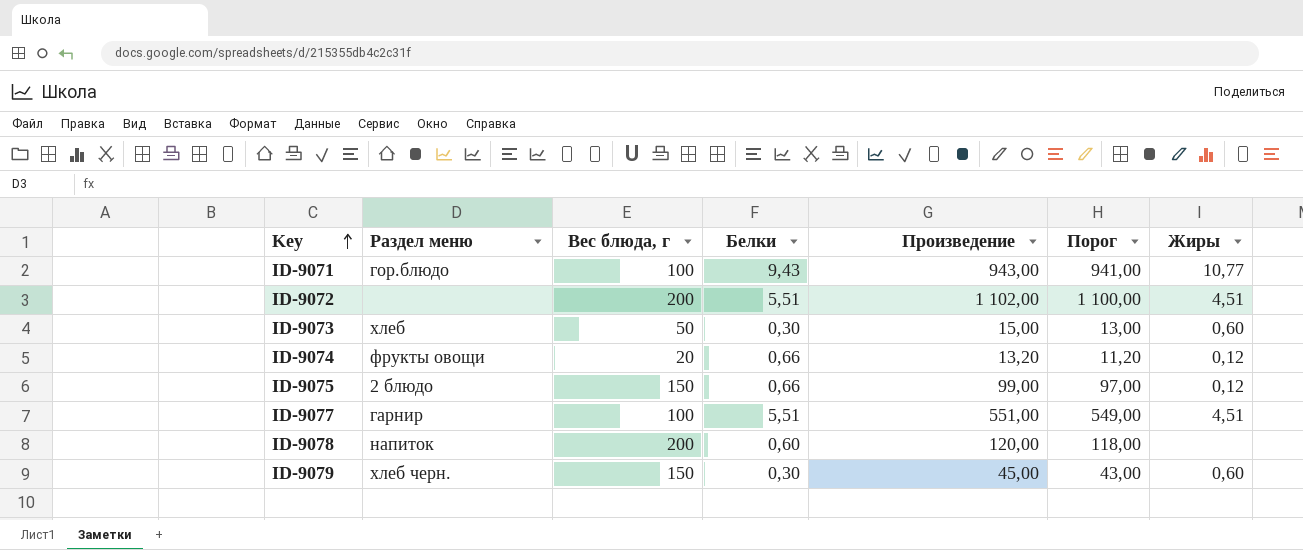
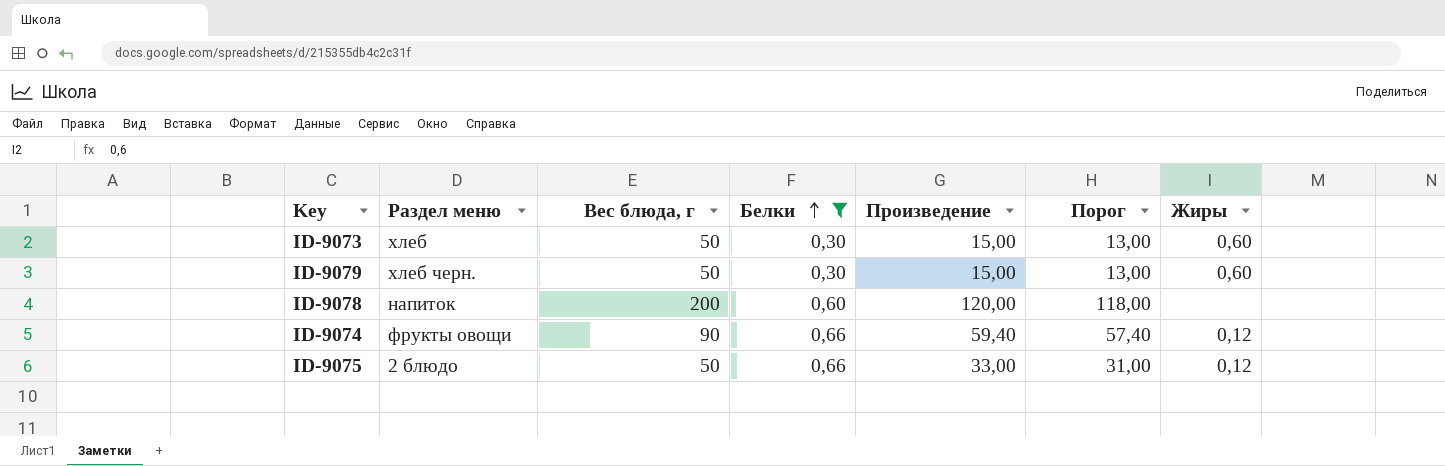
filter: none -> Белки <= 0,66
row order: Key ascending -> Белки ascending
ID-9079 | Вес блюда, г: 150 -> 50
ID-9079 | Произведение: 45,00 -> 15,00
ID-9079 | Порог: 43,00 -> 13,00
ID-9074 | Вес блюда, г: 20 -> 90
ID-9074 | Произведение: 13,20 -> 59,40
ID-9074 | Порог: 11,20 -> 57,40
ID-9075 | Вес блюда, г: 150 -> 50
ID-9075 | Произведение: 99,00 -> 33,00
ID-9075 | Порог: 97,00 -> 31,00

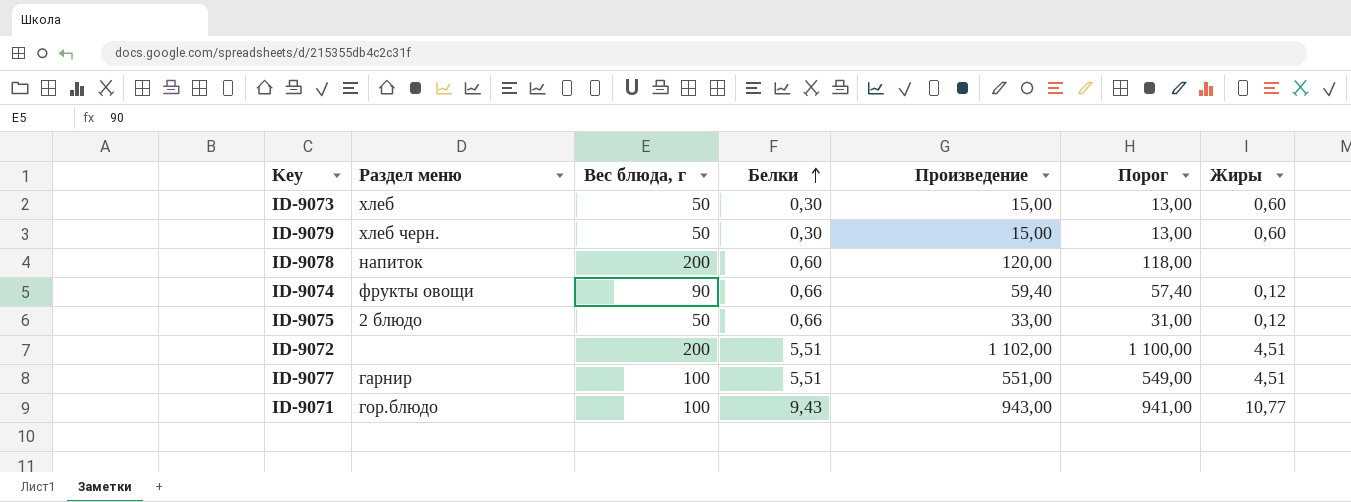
filter: Белки <= 0,66 -> none

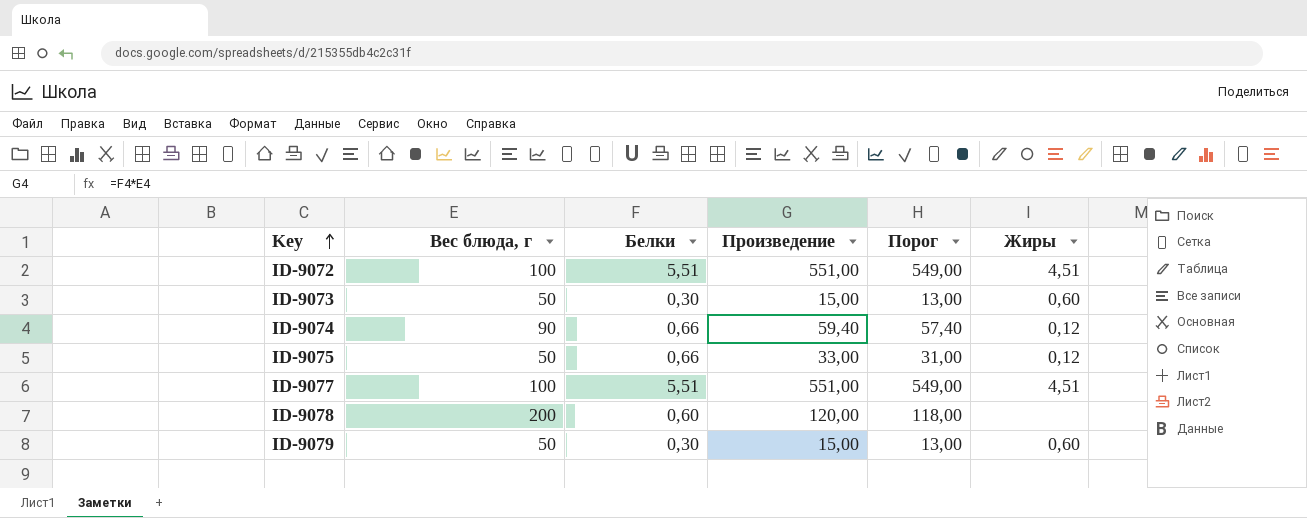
row order: Белки ascending -> Key ascending
column Раздел меню | position: 2 -> none
row ID-9071: гор.блюдо | 100 | 9,43 | 943,00 | 941,00 | 10,77 -> none
ID-9072 | Вес блюда, г: 200 -> 100
ID-9072 | Произведение: 1 102,00 -> 551,00
ID-9072 | Порог: 1 100,00 -> 549,00

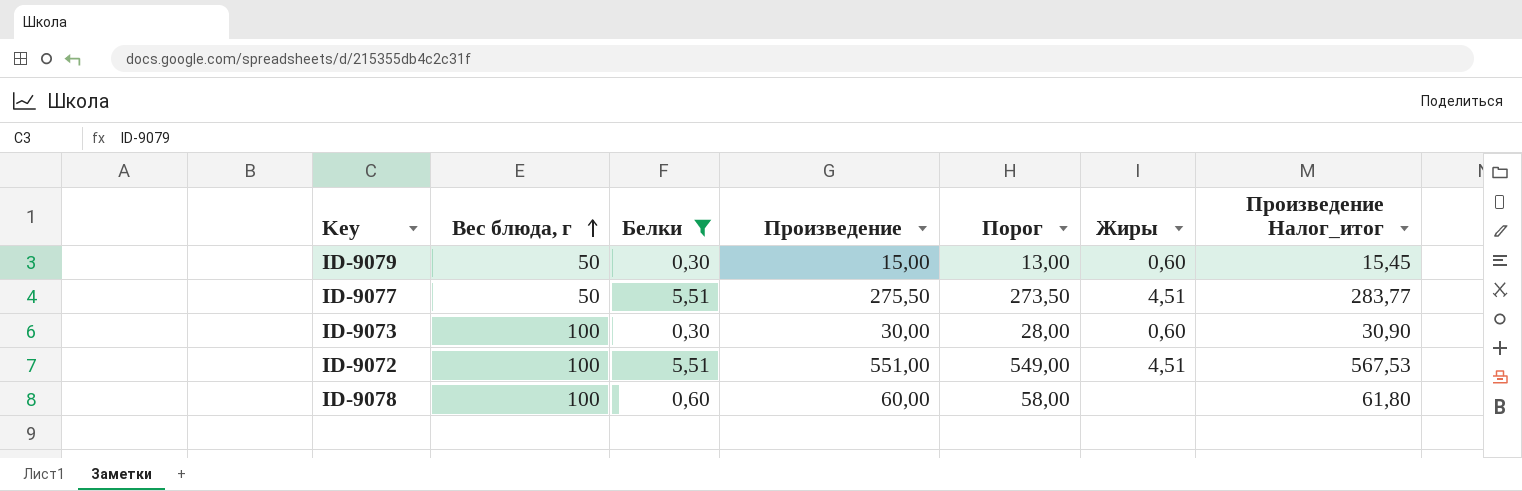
filter: none -> Белки != 0,66
row order: Key ascending -> Вес блюда, г ascending
column Произведение Налог_итог | formula: none -> [Произведение] * 1,03
ID-9077 | Вес блюда, г: 100 -> 50
ID-9077 | Произведение: 551,00 -> 275,50
ID-9077 | Порог: 549,00 -> 273,50
ID-9073 | Вес блюда, г: 50 -> 100
ID-9073 | Произведение: 15,00 -> 30,00
ID-9073 | Порог: 13,00 -> 28,00
ID-9078 | Вес блюда, г: 200 -> 100
ID-9078 | Произведение: 120,00 -> 60,00
ID-9078 | Порог: 118,00 -> 58,00

